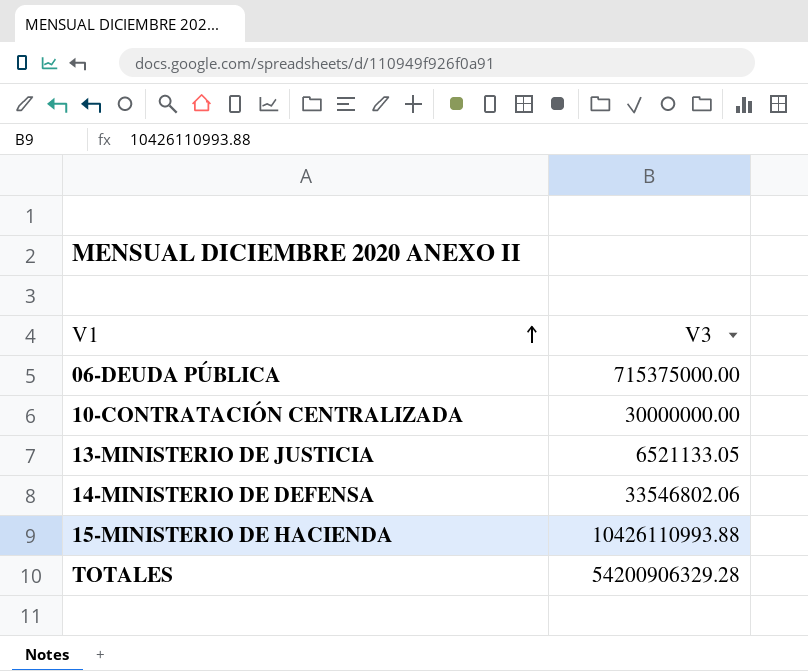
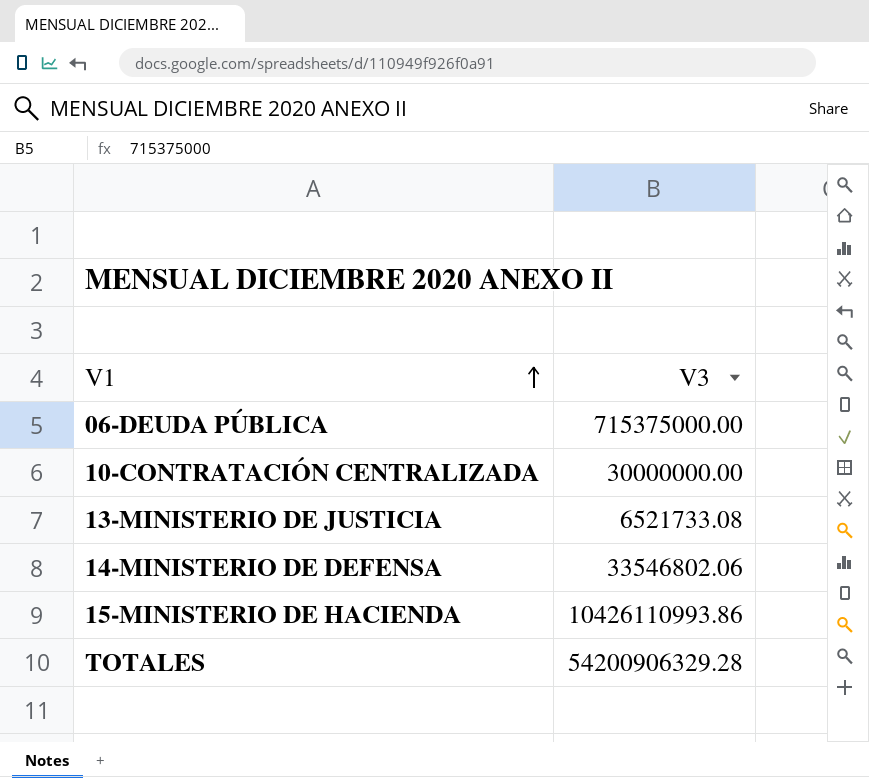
13-MINISTERIO DE JUSTICIA | V3: 6521133.05 -> 6521733.08
15-MINISTERIO DE HACIENDA | V3: 10426110993.88 -> 10426110993.86

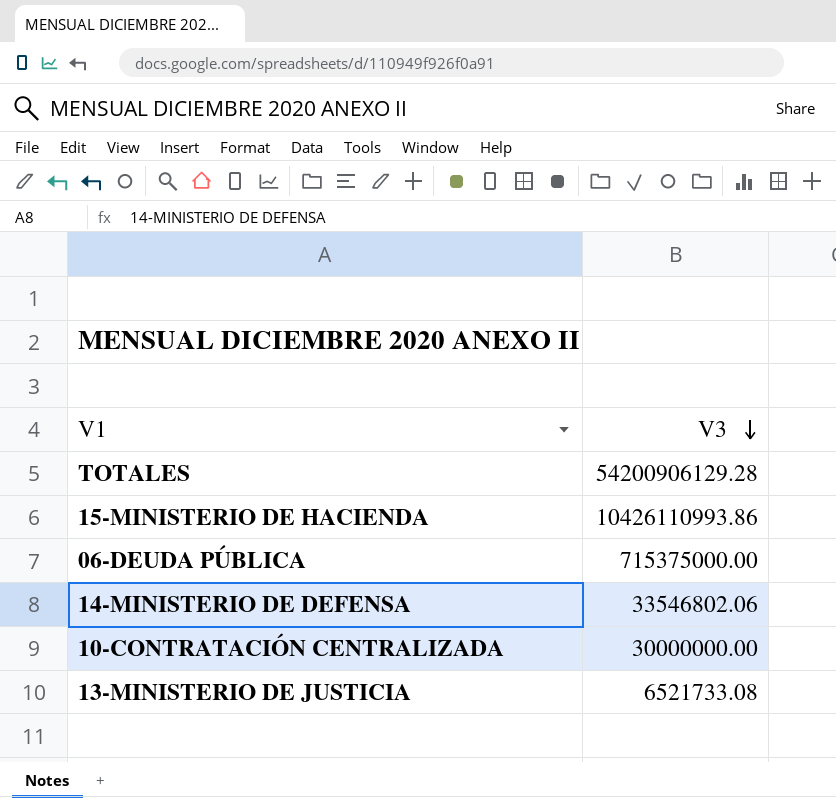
row order: V1 ascending -> V3 descending
TOTALES | V3: 54200906329.28 -> 54200906129.28

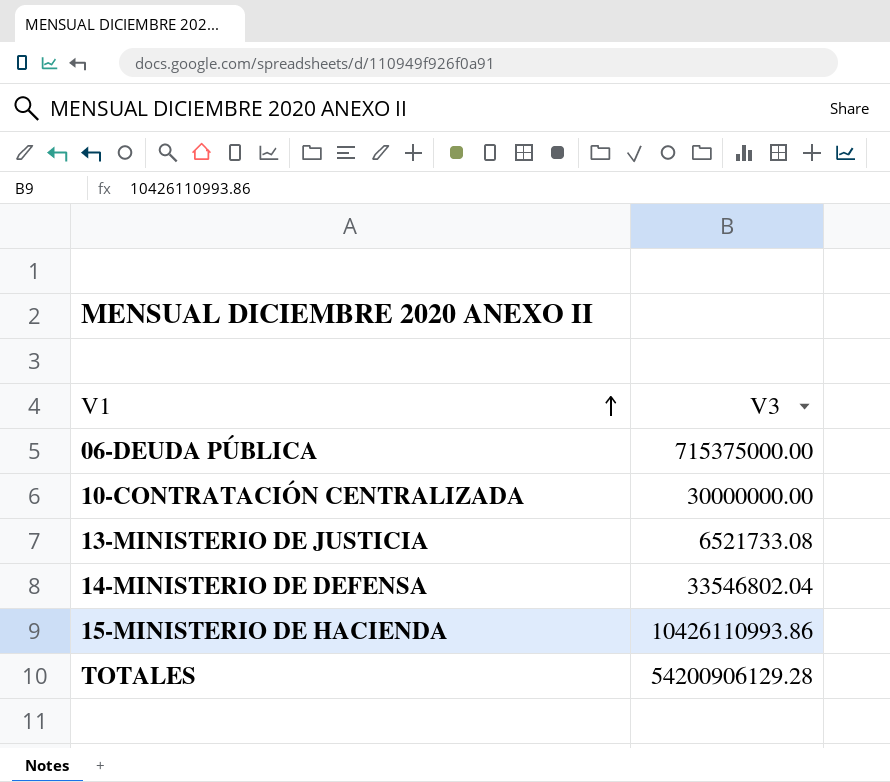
row order: V3 descending -> V1 ascending
14-MINISTERIO DE DEFENSA | V3: 33546802.06 -> 33546802.04

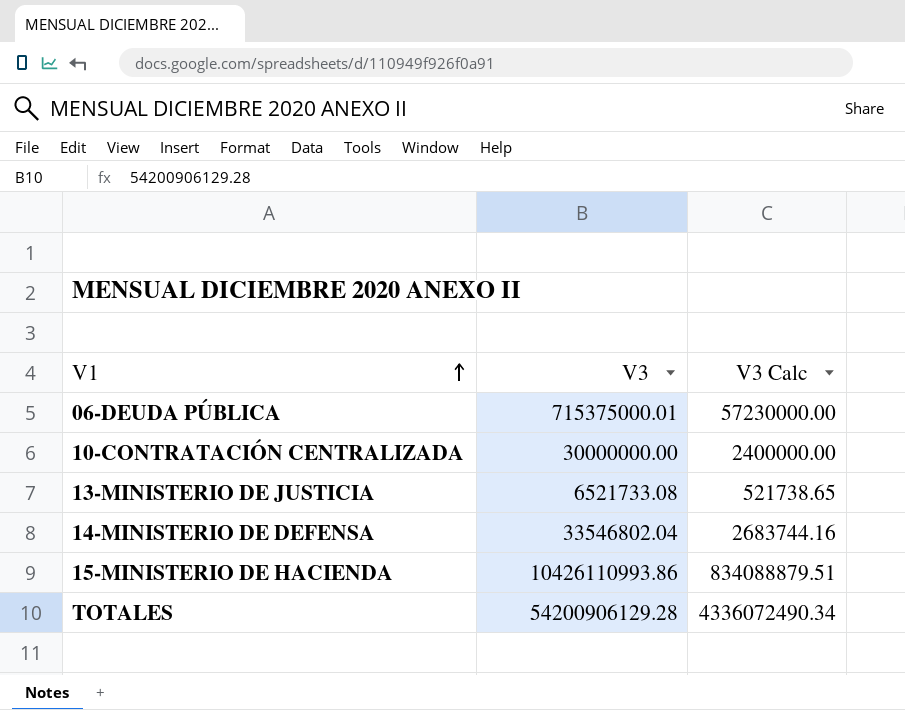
column V3 Calc | formula: none -> [V3] * 0.08
06-DEUDA PÚBLICA | V3: 715375000.00 -> 715375000.01

